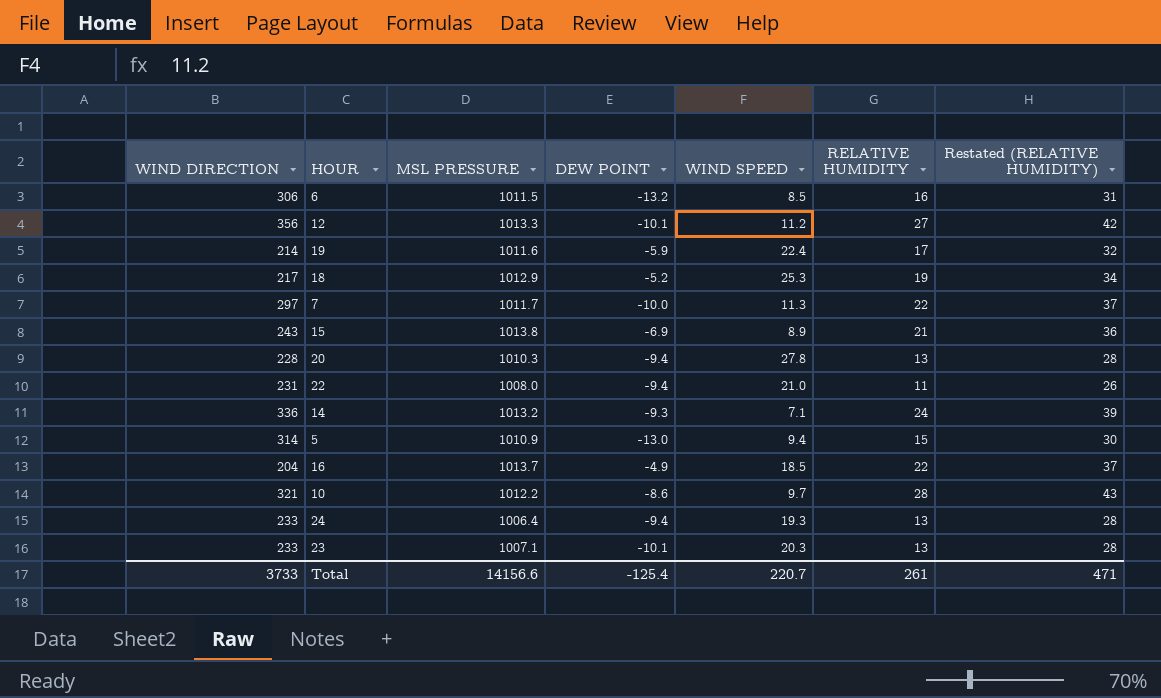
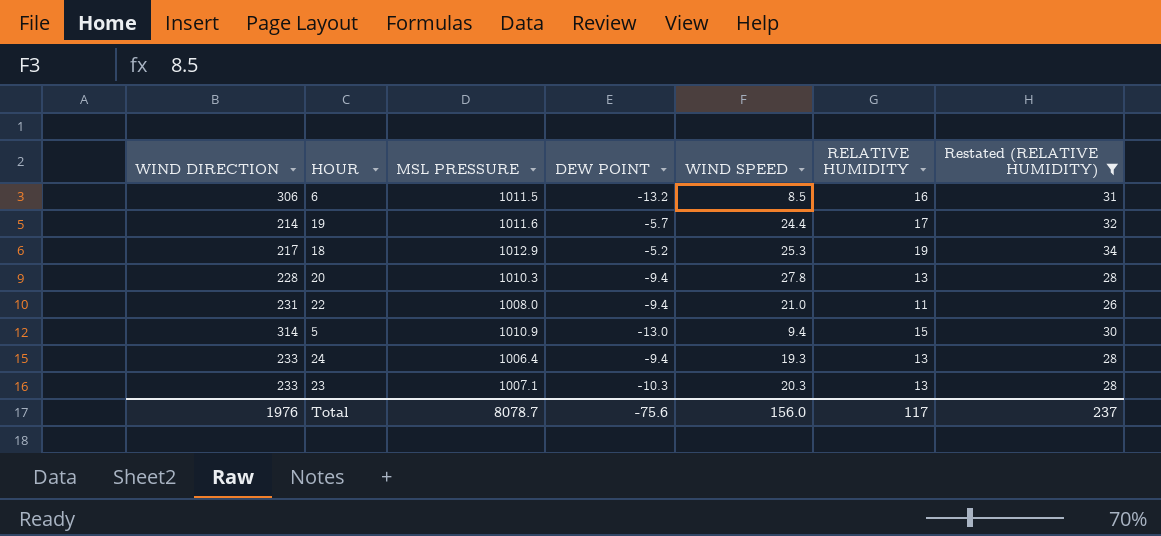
filter: none -> Restated (RELATIVE HUMIDITY) <= 34
19 | DEW POINT: -5.9 -> -5.7
19 | WIND SPEED: 22.4 -> 24.4
23 | DEW POINT: -10.1 -> -10.3
Total | WIND DIRECTION: 3733 -> 1976
Total | MSL PRESSURE: 14156.6 -> 8078.7
Total | DEW POINT: -125.4 -> -75.6
Total | WIND SPEED: 220.7 -> 156.0
Total | RELATIVE HUMIDITY: 261 -> 117
Total | Restated (RELATIVE HUMIDITY): 471 -> 237

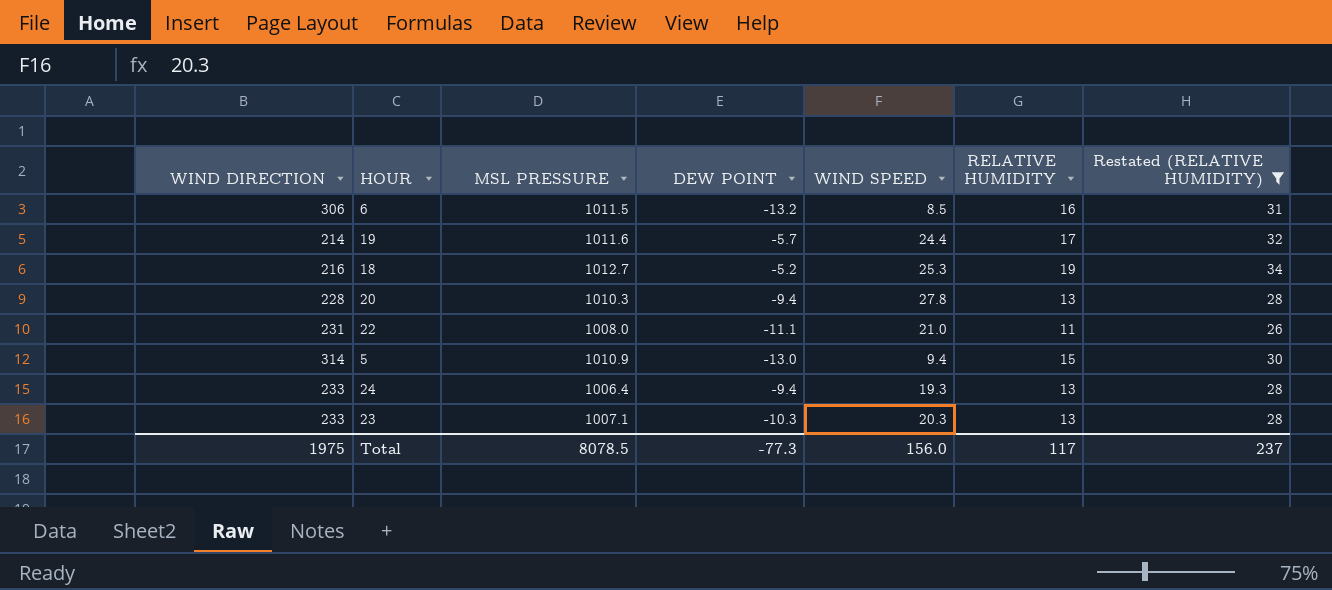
18 | WIND DIRECTION: 217 -> 216
18 | MSL PRESSURE: 1012.9 -> 1012.7
22 | DEW POINT: -9.4 -> -11.1
Total | WIND DIRECTION: 1976 -> 1975
Total | MSL PRESSURE: 8078.7 -> 8078.5
Total | DEW POINT: -75.6 -> -77.3

